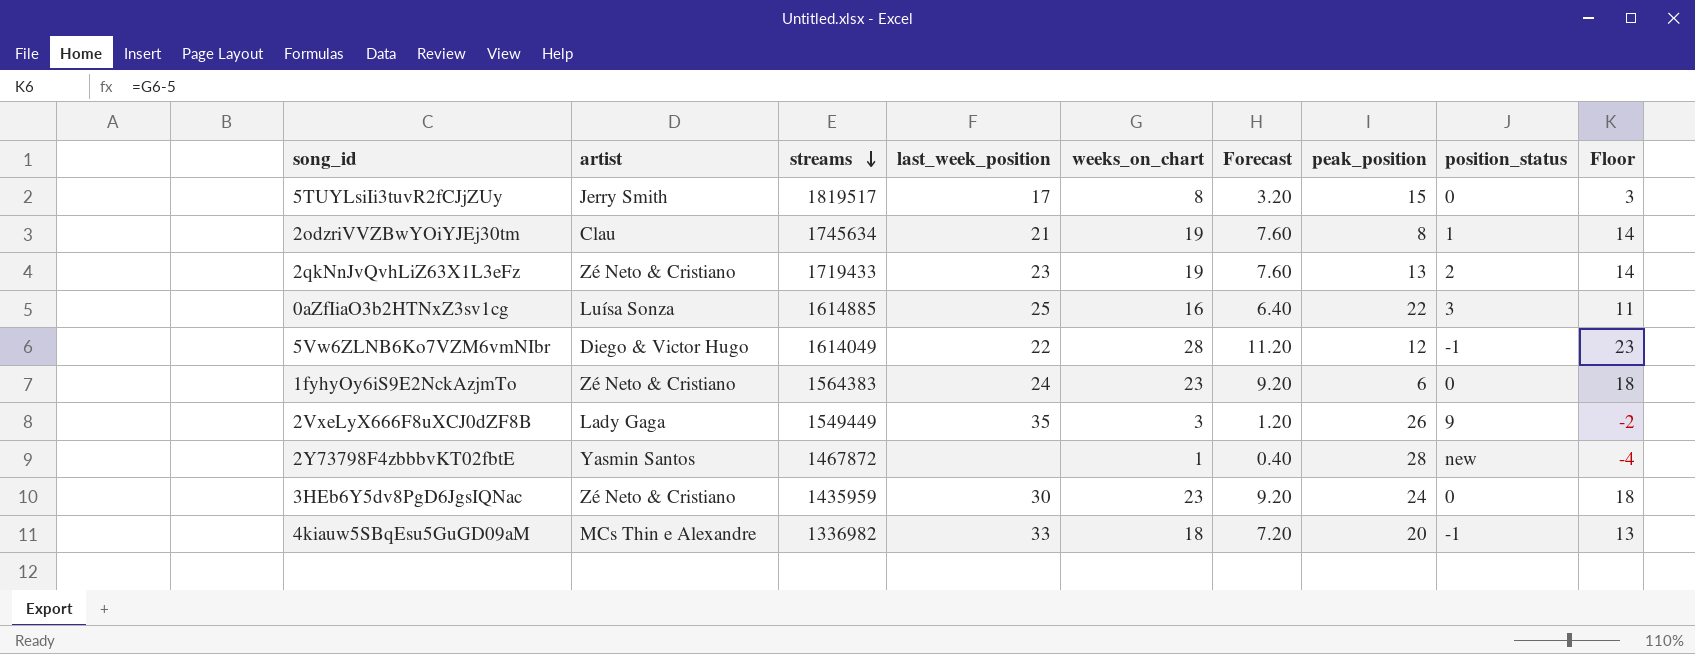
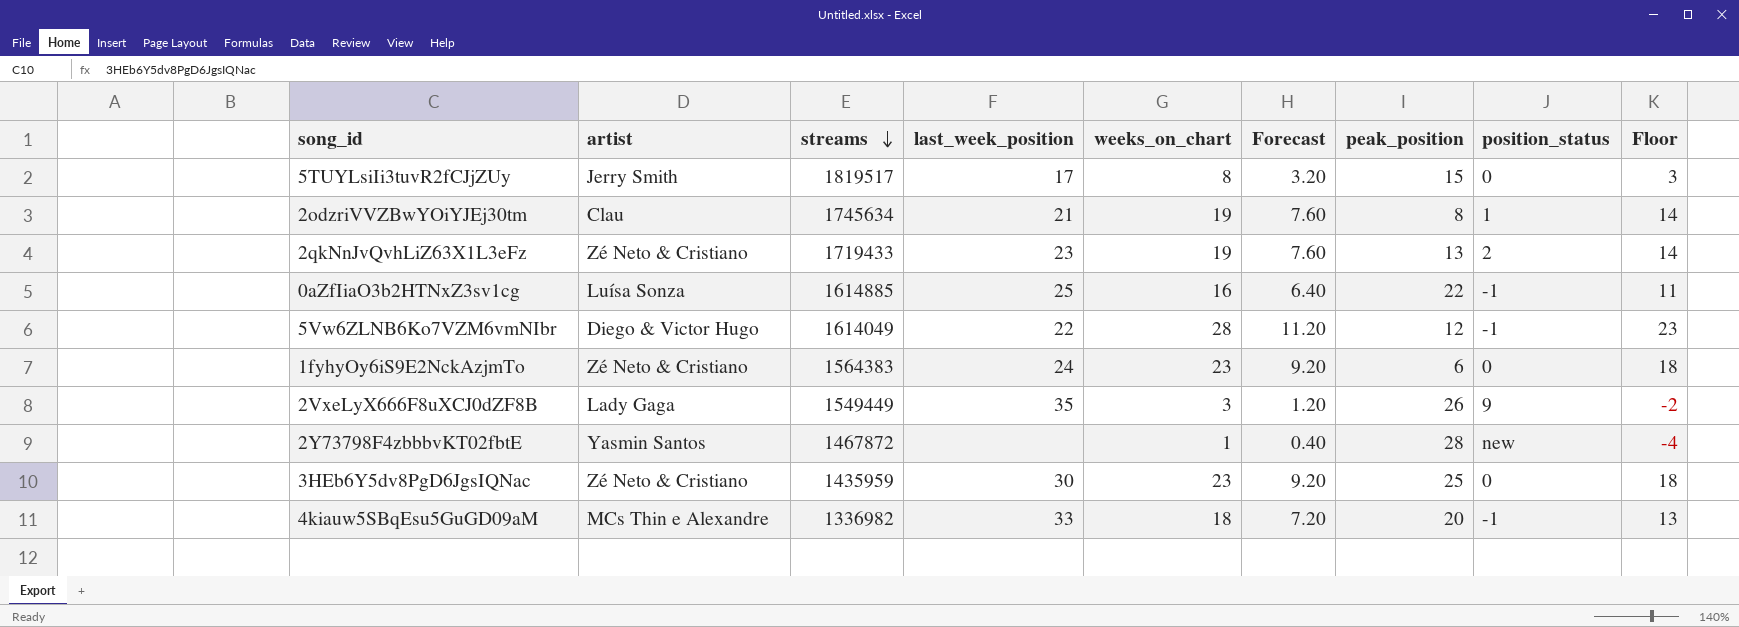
0aZfIiaO3b2HTNxZ3sv1cg | position_status: 3 -> -1
3HEb6Y5dv8PgD6JgsIQNac | peak_position: 24 -> 25

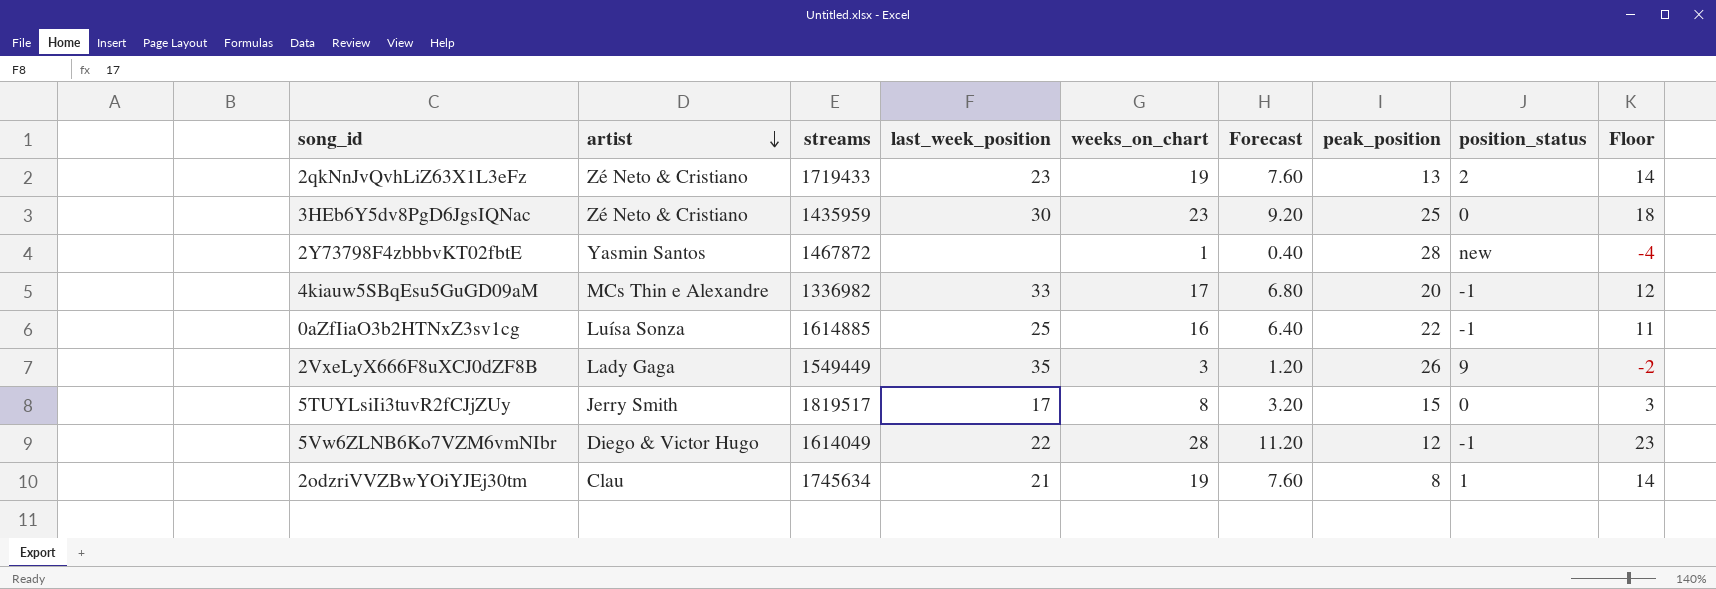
row order: streams descending -> artist descending
row 1fyhyOy6iS9E2NckAzjmTo: Zé Neto & Cristiano | 1564383 | 24 | 23 | 9.20 | 6 | 0 | 18 -> none
4kiauw5SBqEsu5GuGD09aM | weeks_on_chart: 18 -> 17
4kiauw5SBqEsu5GuGD09aM | Forecast: 7.20 -> 6.80
4kiauw5SBqEsu5GuGD09aM | Floor: 13 -> 12

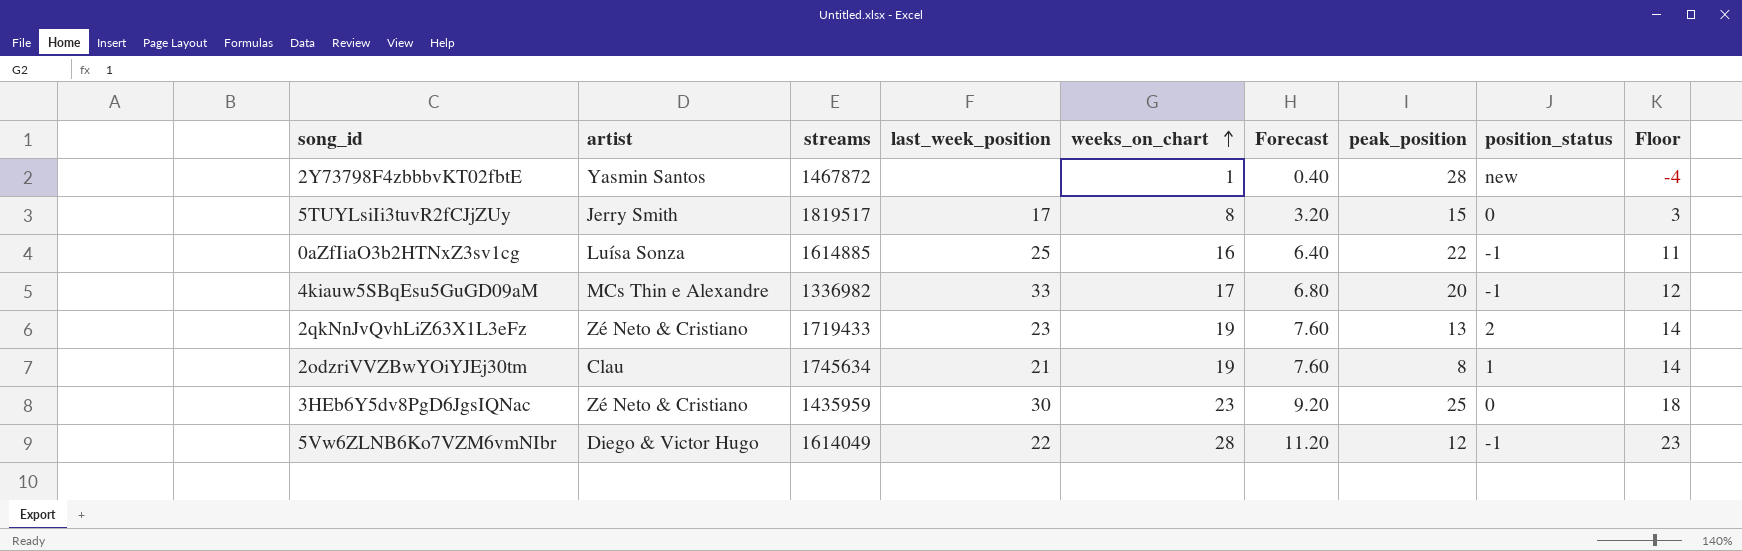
row order: artist descending -> weeks_on_chart ascending
row 2VxeLyX666F8uXCJ0dZF8B: Lady Gaga | 1549449 | 35 | 3 | 1.20 | 26 | 9 | -2 -> none

